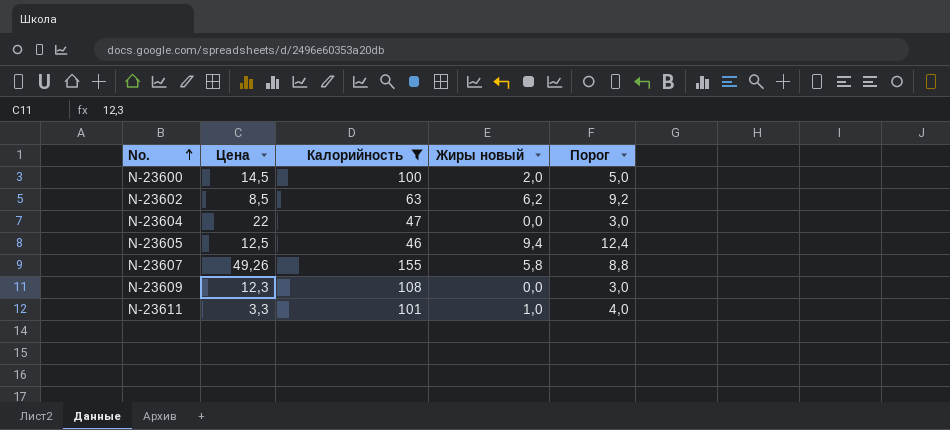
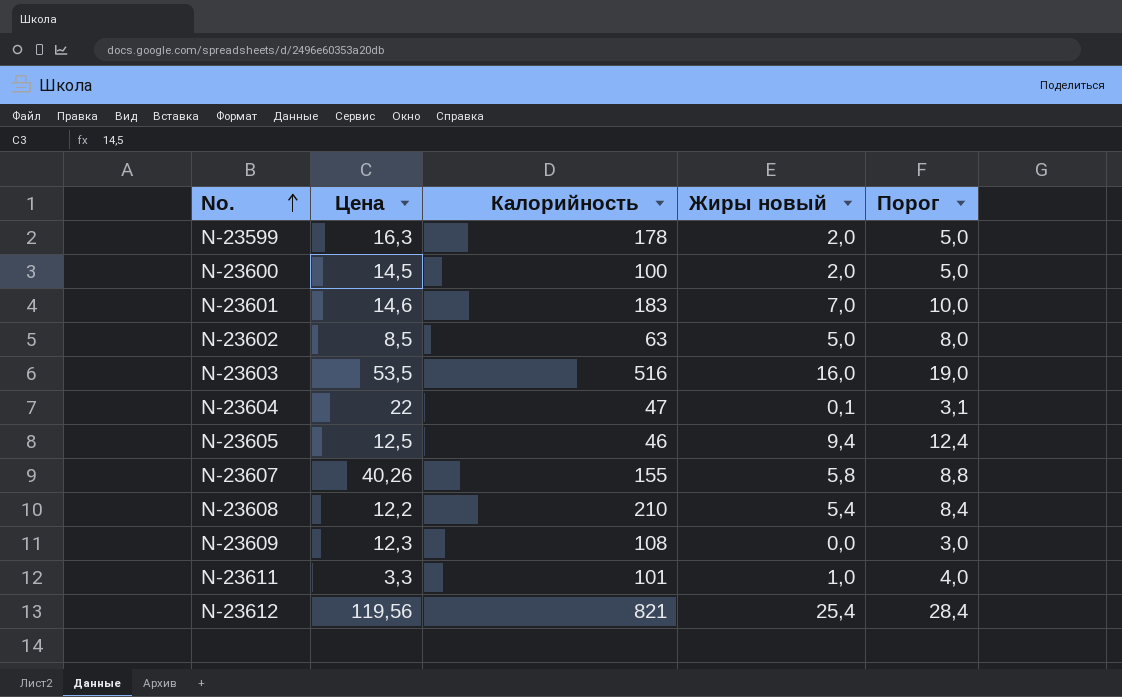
filter: Калорийность <= 155 -> none
N-23602 | Жиры новый: 6,2 -> 5,0
N-23602 | Порог: 9,2 -> 8,0
N-23604 | Жиры новый: 0,0 -> 0,1
N-23604 | Порог: 3,0 -> 3,1
N-23607 | Цена: 49,26 -> 40,26

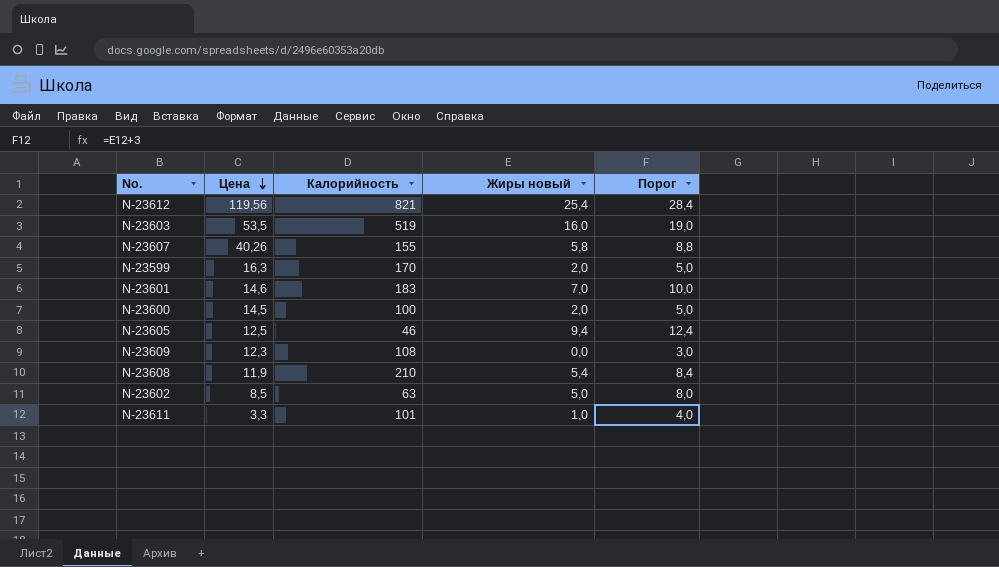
row order: No. ascending -> Цена descending
row N-23604: 22 | 47 | 0,1 | 3,1 -> none
N-23603 | Калорийность: 516 -> 519
N-23599 | Калорийность: 178 -> 170
N-23608 | Цена: 12,2 -> 11,9

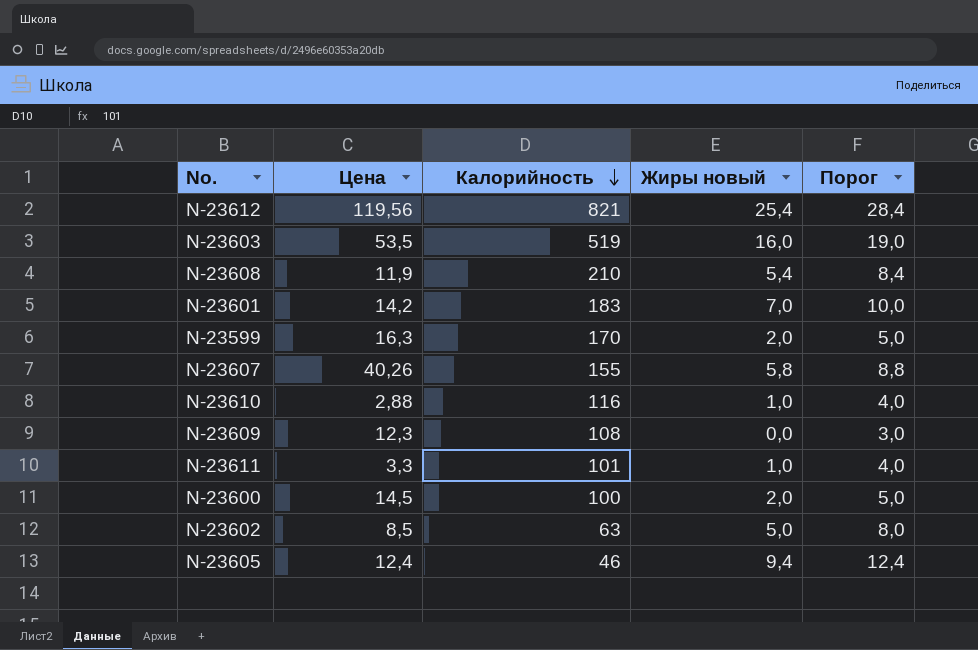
row order: Цена descending -> Калорийность descending
N-23601 | Цена: 14,6 -> 14,2
row N-23610: none -> 2,88 | 116 | 1,0 | 4,0
N-23605 | Цена: 12,5 -> 12,4

